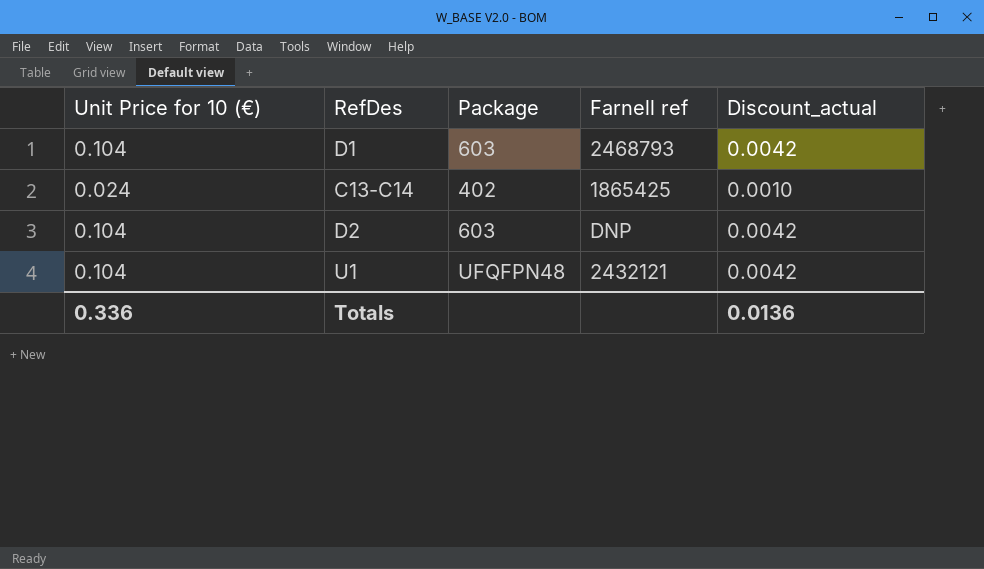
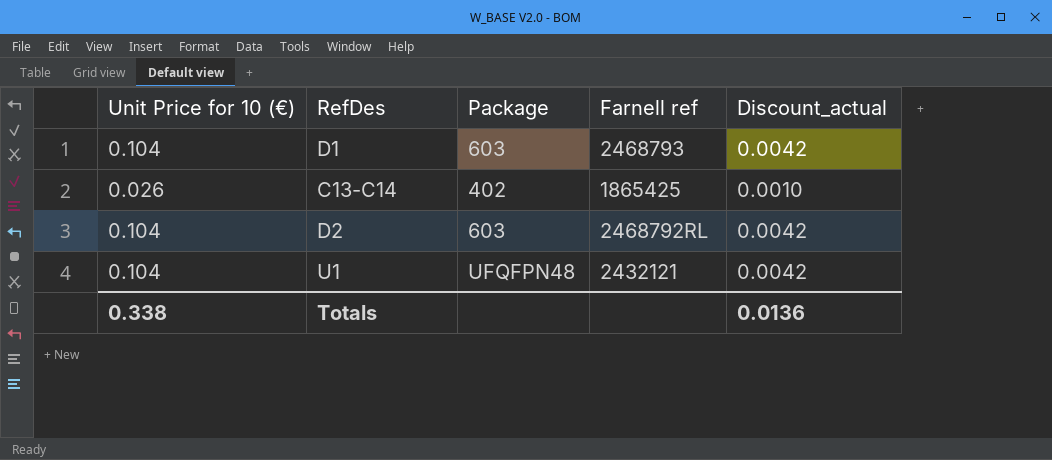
C13-C14 | Unit Price for 10 (€): 0.024 -> 0.026
D2 | Farnell ref: DNP -> 2468792RL
Totals | Unit Price for 10 (€): 0.336 -> 0.338

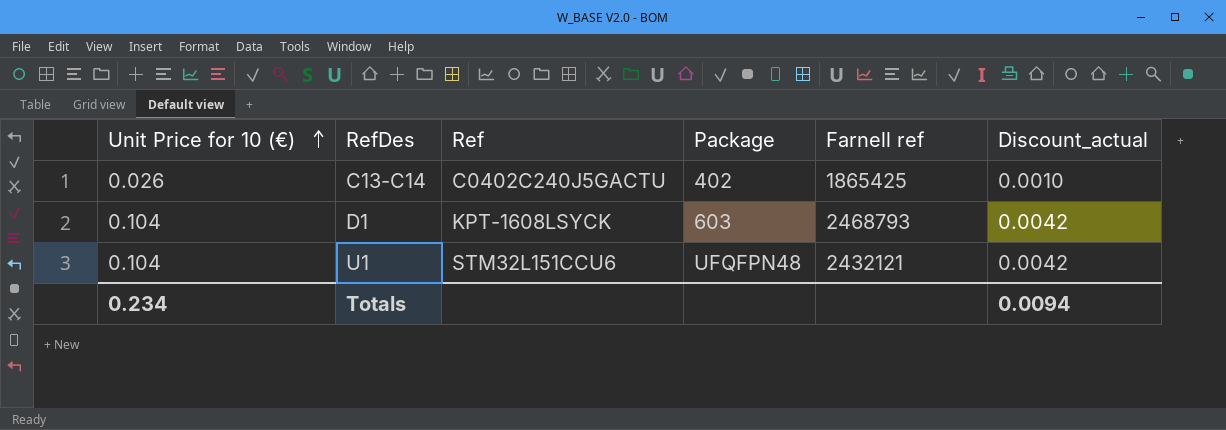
row order: none -> Unit Price for 10 (€) ascending
column Ref | position: none -> 3
row D2: 0.104 | 603 | 2468792RL | 0.0042 -> none
Totals | Unit Price for 10 (€): 0.338 -> 0.234
Totals | Discount_actual: 0.0136 -> 0.0094

